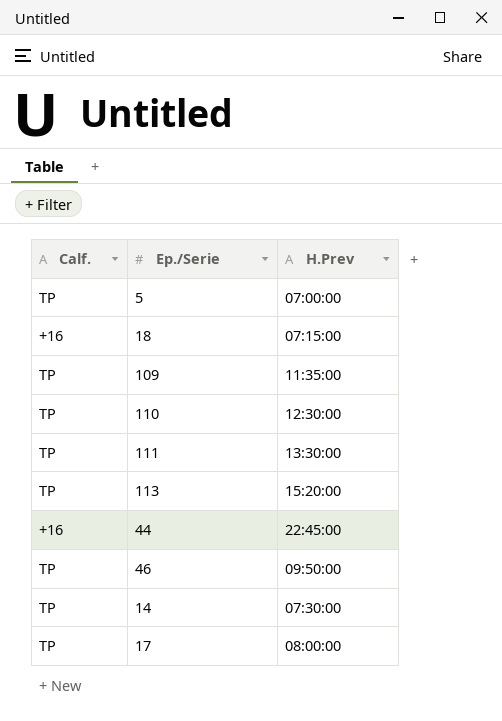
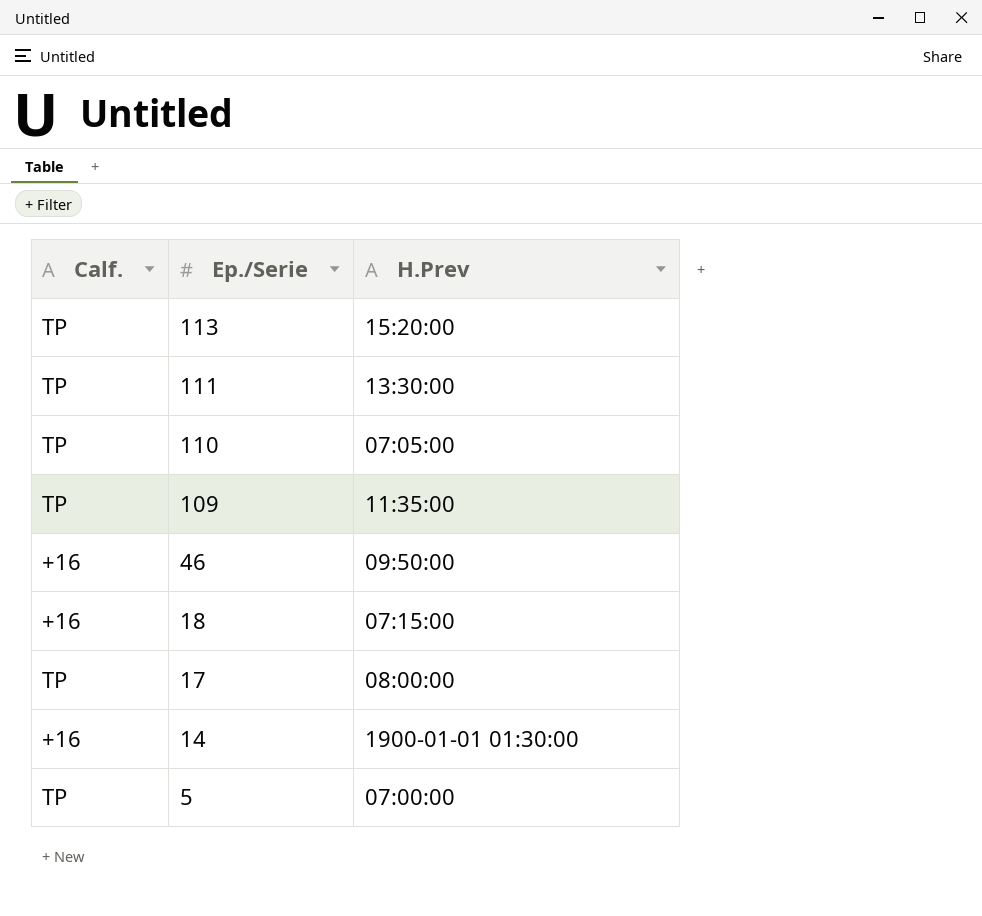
row order: none -> Ep./Serie descending
row 44: +16 | 22:45:00 -> none
110 | H.Prev: 12:30:00 -> 07:05:00
46 | Calf.: TP -> +16
14 | Calf.: TP -> +16
14 | H.Prev: 07:30:00 -> 1900-01-01 01:30:00

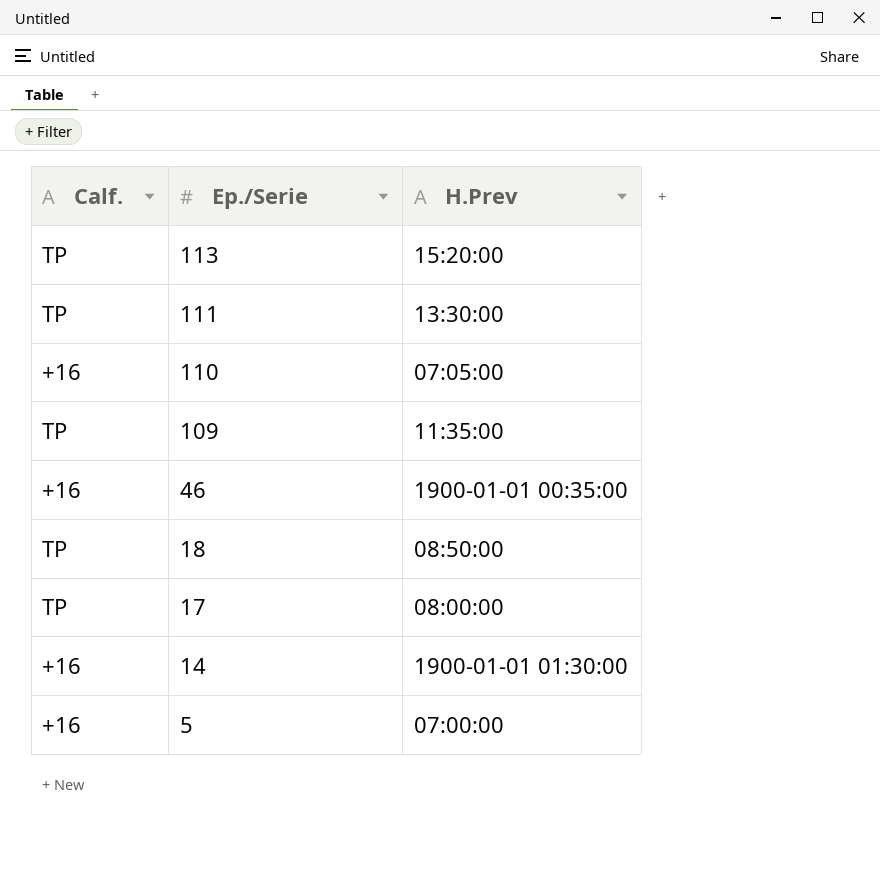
110 | Calf.: TP -> +16
46 | H.Prev: 09:50:00 -> 1900-01-01 00:35:00
18 | Calf.: +16 -> TP
18 | H.Prev: 07:15:00 -> 08:50:00
5 | Calf.: TP -> +16

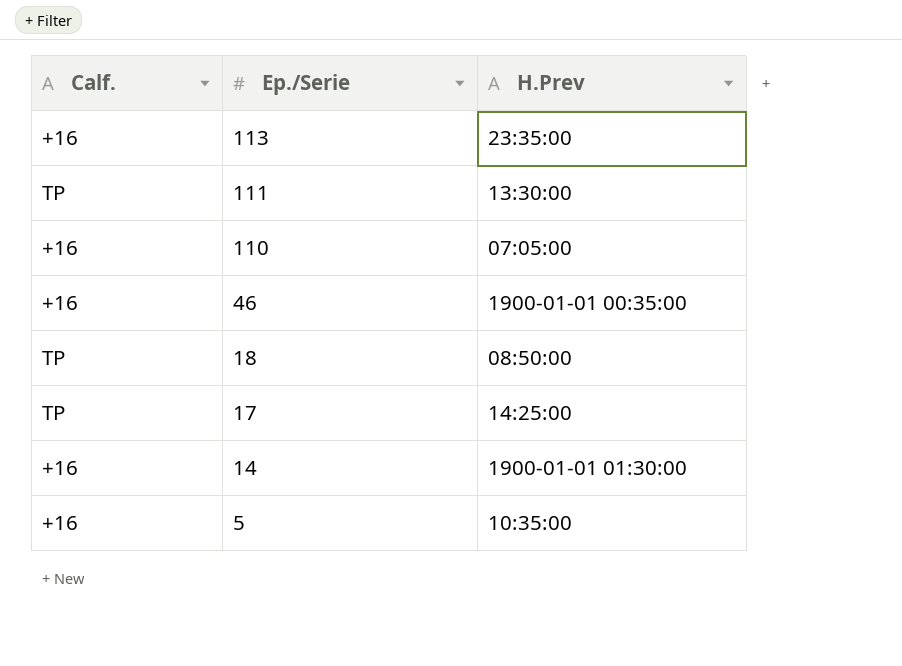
row 109: TP | 11:35:00 -> none
113 | Calf.: TP -> +16
113 | H.Prev: 15:20:00 -> 23:35:00
17 | H.Prev: 08:00:00 -> 14:25:00
5 | H.Prev: 07:00:00 -> 10:35:00

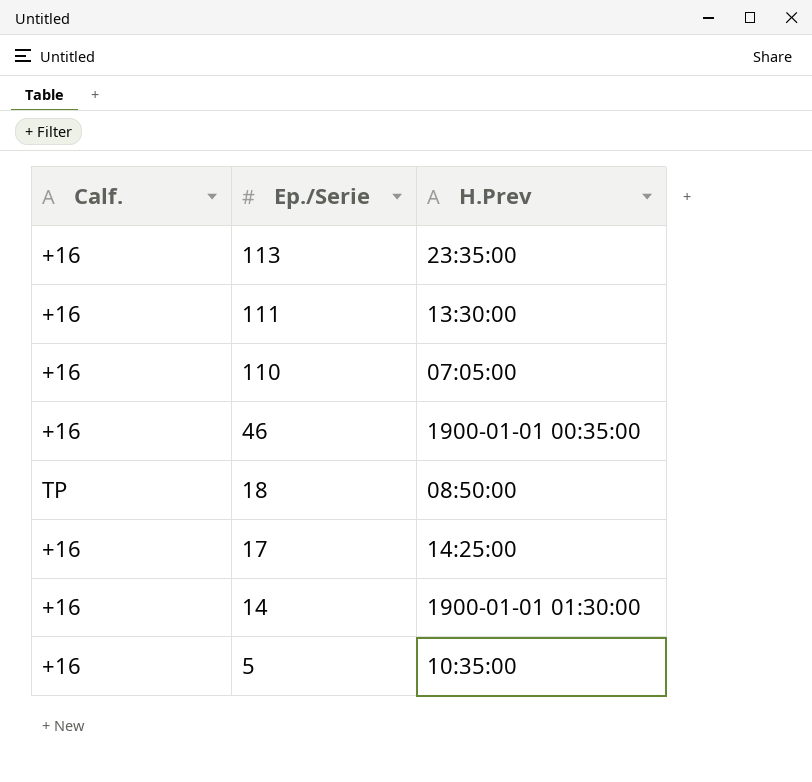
111 | Calf.: TP -> +16
17 | Calf.: TP -> +16

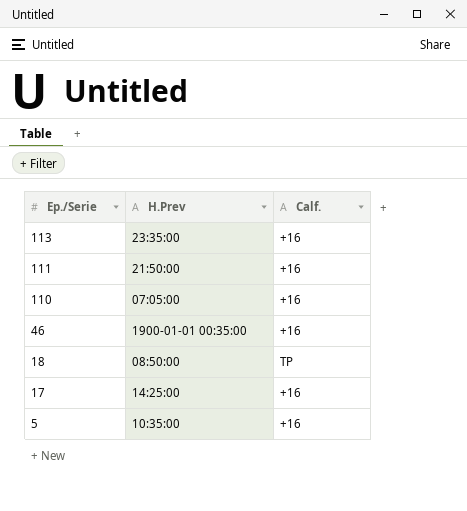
column Calf. | position: 1 -> 3
row 14: +16 | 1900-01-01 01:30:00 -> none
111 | H.Prev: 13:30:00 -> 21:50:00

